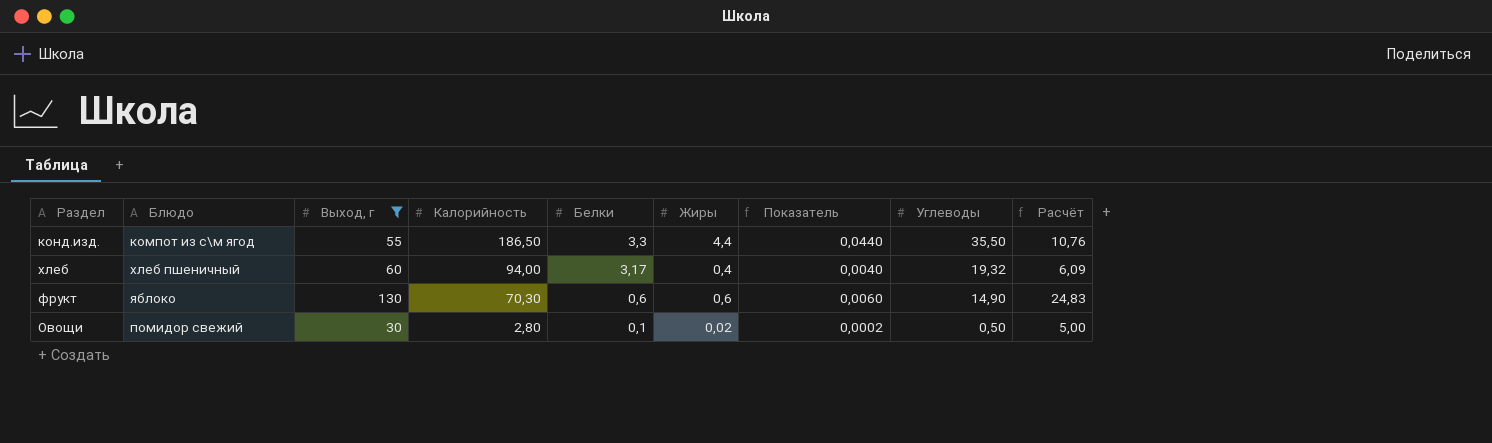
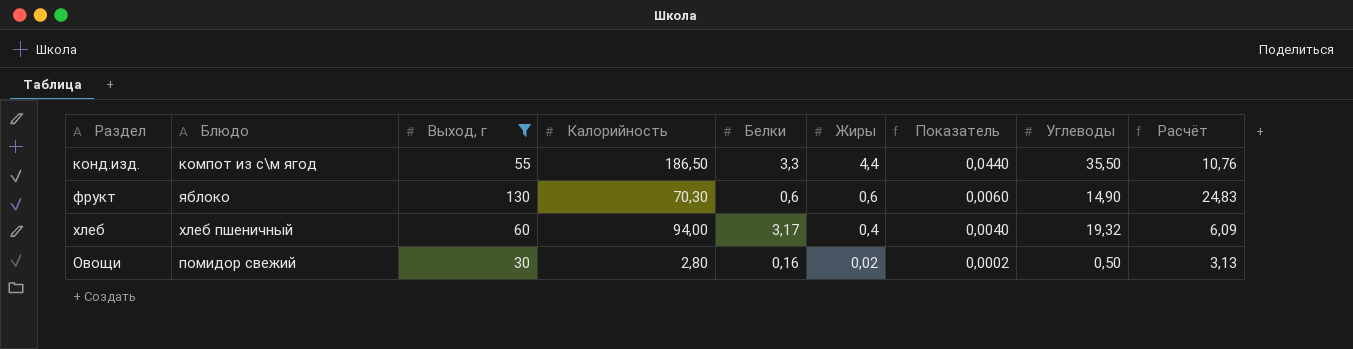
row order: Калорийность descending -> Жиры descending
Овощи | Белки: 0,1 -> 0,16
Овощи | Расчёт: 5,00 -> 3,13

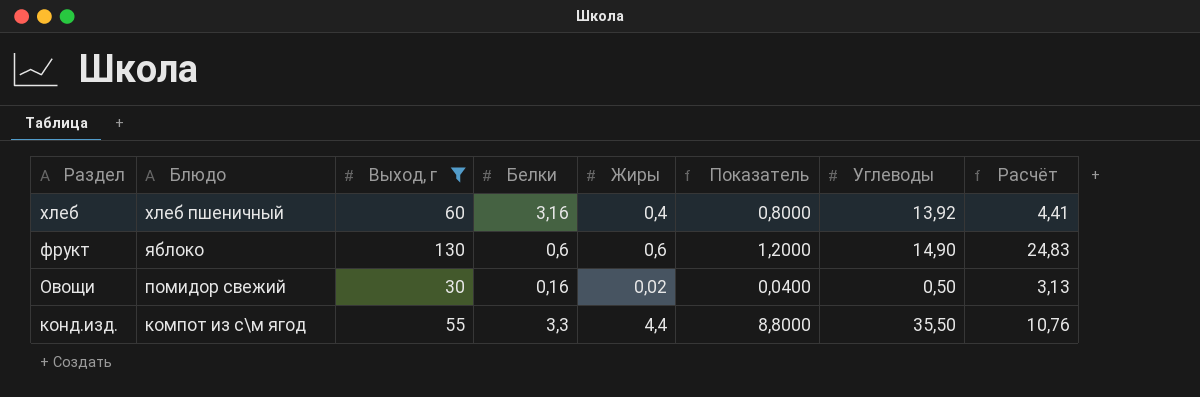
row order: Жиры descending -> Раздел descending
column Калорийность | position: 4 -> none
column Показатель | formula: [Жиры] * 0,01 -> [Жиры] * 2
хлеб | Белки: 3,17 -> 3,16
хлеб | Углеводы: 19,32 -> 13,92
хлеб | Расчёт: 6,09 -> 4,41

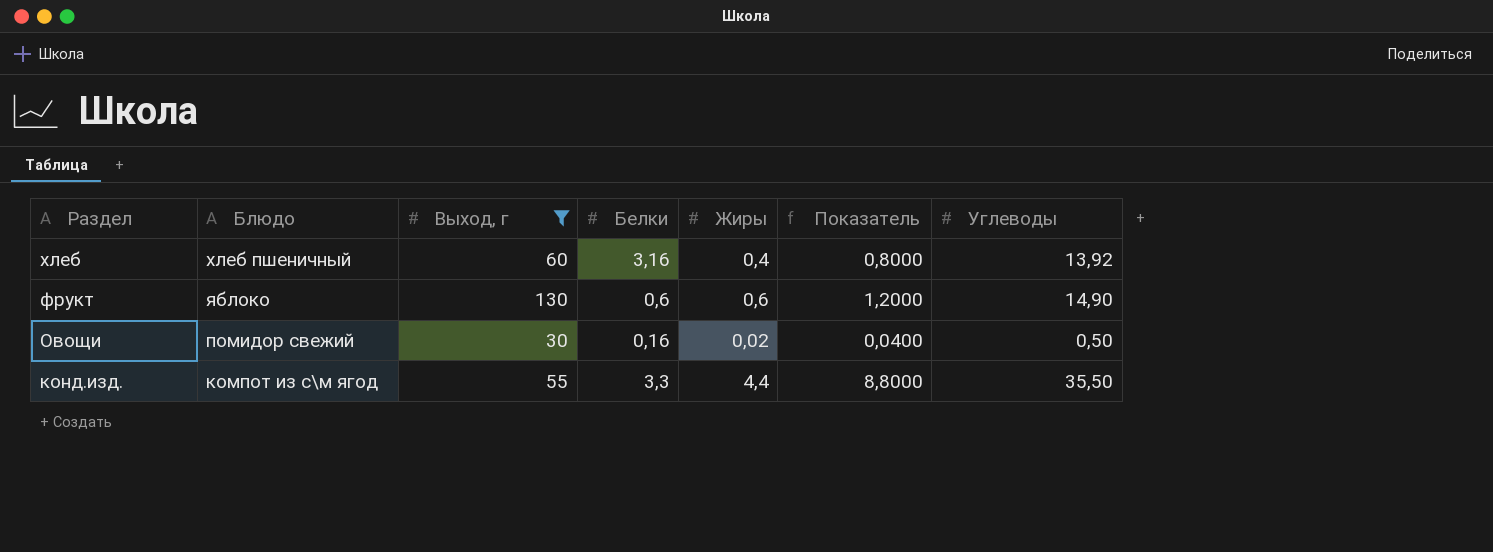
column Расчёт | formula: [Углеводы] / [Белки] -> none

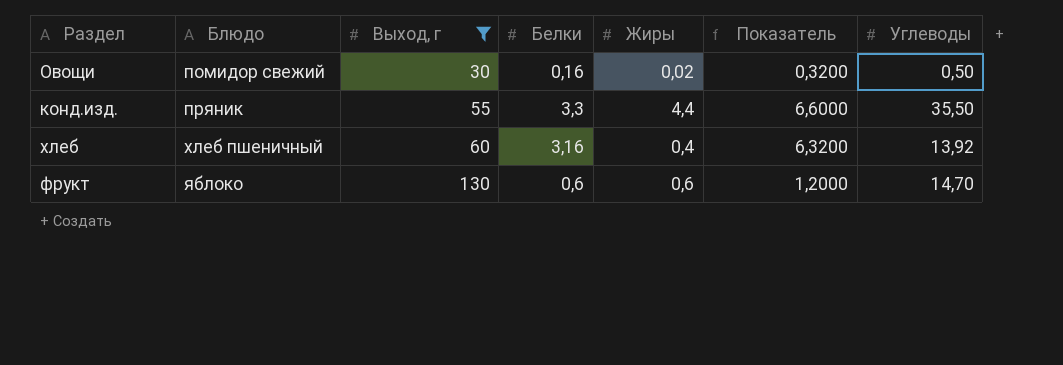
row order: Раздел descending -> Блюдо ascending
column Показатель | formula: [Жиры] * 2 -> [Белки] * 2
конд.изд. | Блюдо: компот из с\м ягод -> пряник
фрукт | Углеводы: 14,90 -> 14,70

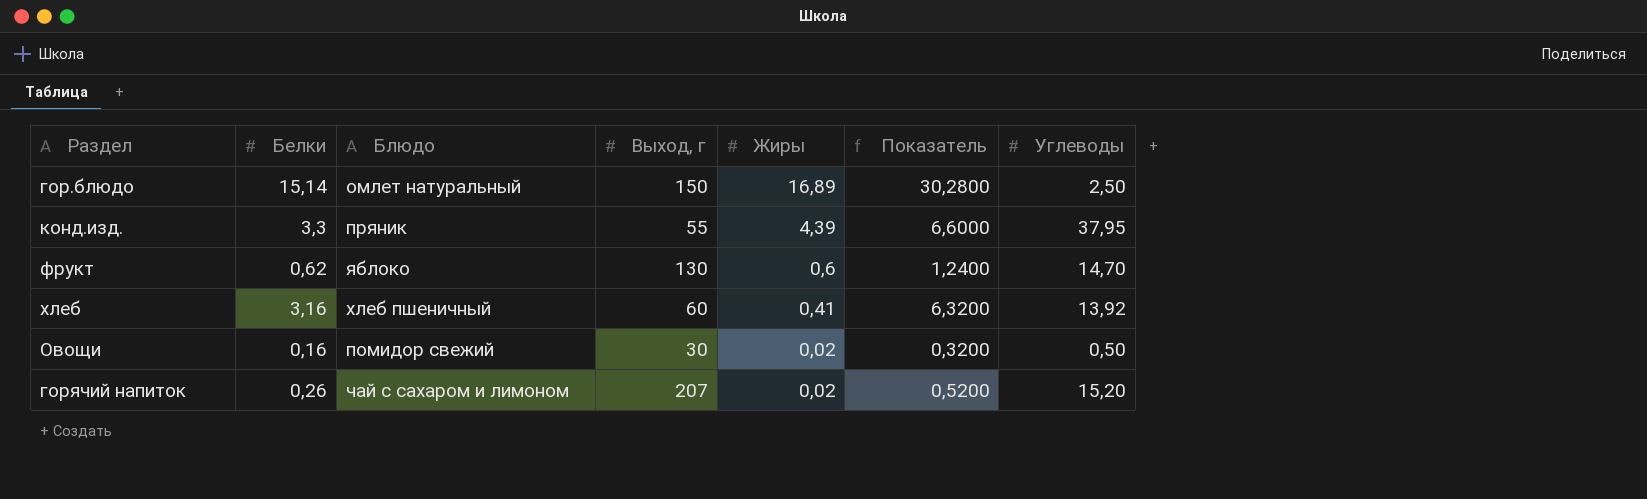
filter: Выход, г <= 130 -> none
row order: Блюдо ascending -> Жиры descending
column Белки | position: 4 -> 2
конд.изд. | Жиры: 4,4 -> 4,39
конд.изд. | Углеводы: 35,50 -> 37,95
фрукт | Белки: 0,6 -> 0,62
фрукт | Показатель: 1,2000 -> 1,2400
хлеб | Жиры: 0,4 -> 0,41

